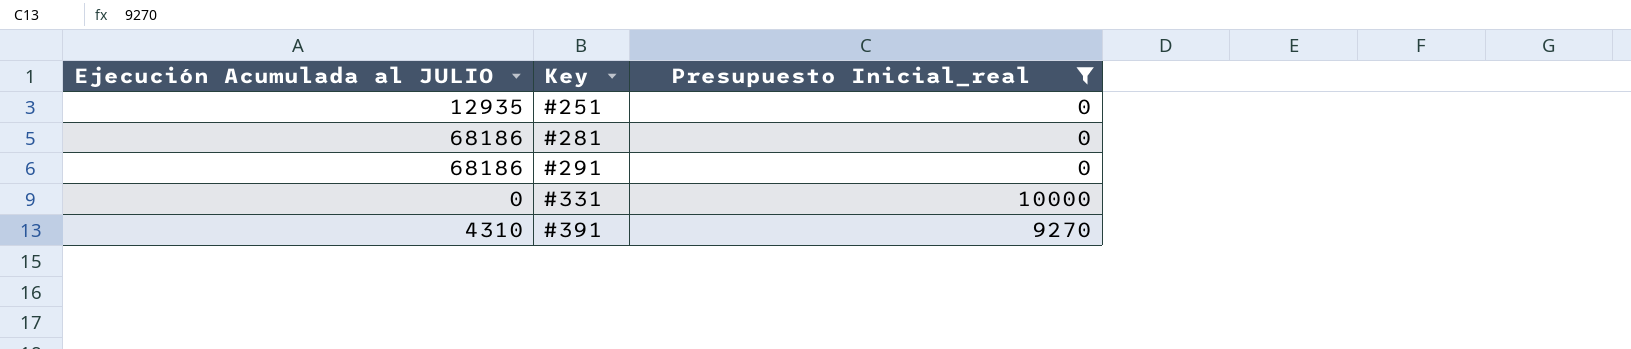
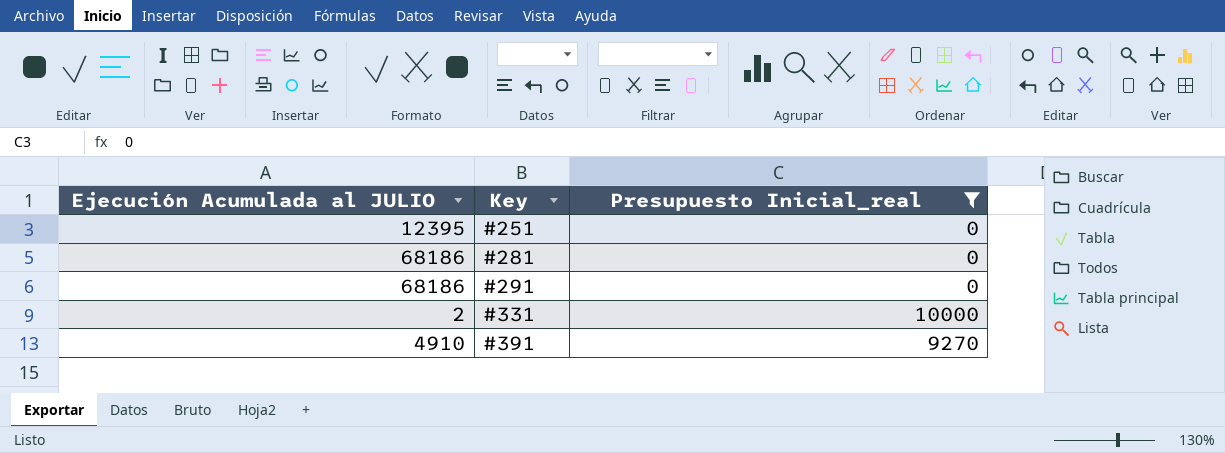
#251 | Ejecución Acumulada al JULIO: 12935 -> 12395
#331 | Ejecución Acumulada al JULIO: 0 -> 2
#391 | Ejecución Acumulada al JULIO: 4310 -> 4910

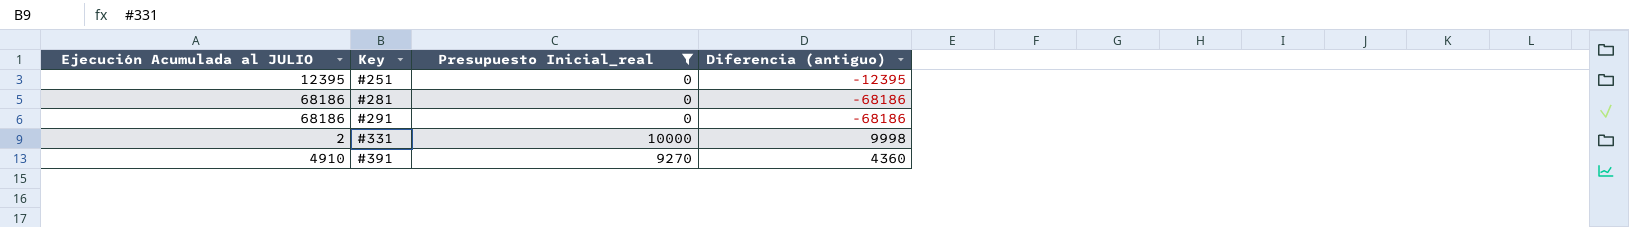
column Diferencia (antiguo) | formula: none -> [Presupuesto Inicial_real] - [Ejecución Acumulada al JULIO]

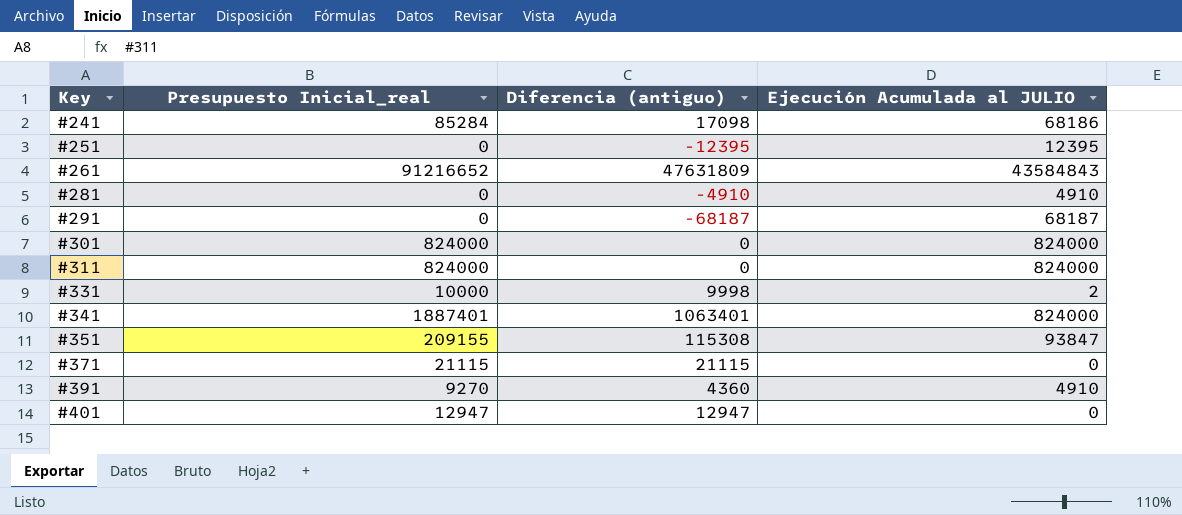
filter: Presupuesto Inicial_real <= 10000 -> none
column Ejecución Acumulada al JULIO | position: 1 -> 4
#281 | Diferencia (antiguo): -68186 -> -4910
#281 | Ejecución Acumulada al JULIO: 68186 -> 4910
#291 | Diferencia (antiguo): -68186 -> -68187
#291 | Ejecución Acumulada al JULIO: 68186 -> 68187

